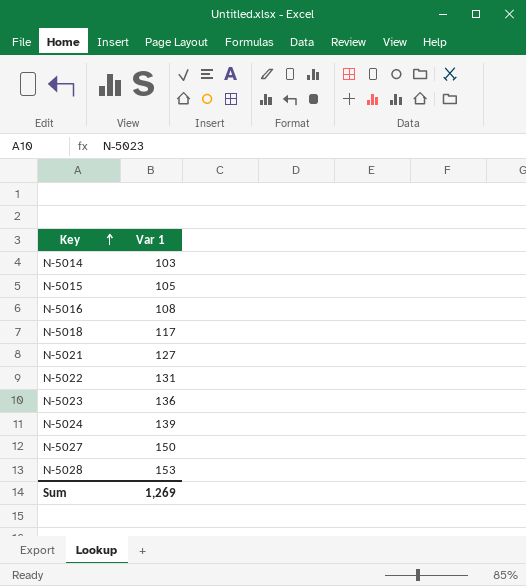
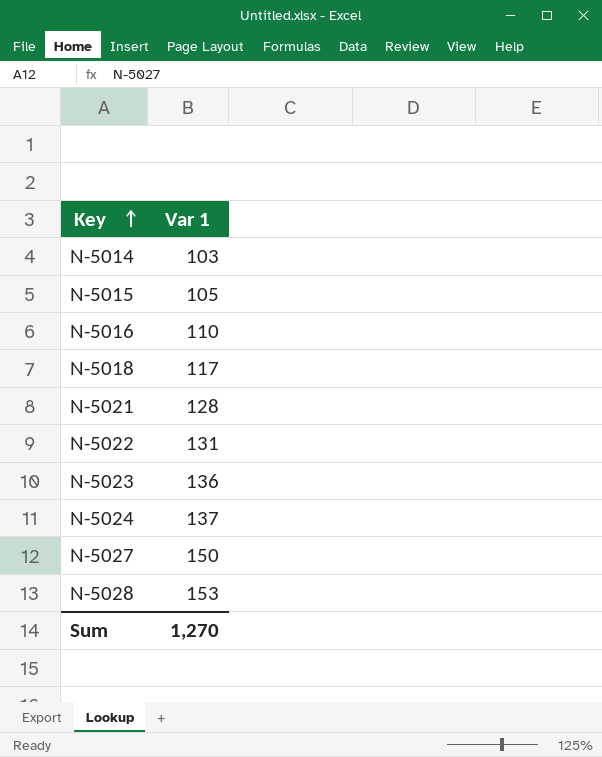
N-5016 | Var 1: 108 -> 110
N-5021 | Var 1: 127 -> 128
N-5024 | Var 1: 139 -> 137
Sum | Var 1: 1,269 -> 1,270

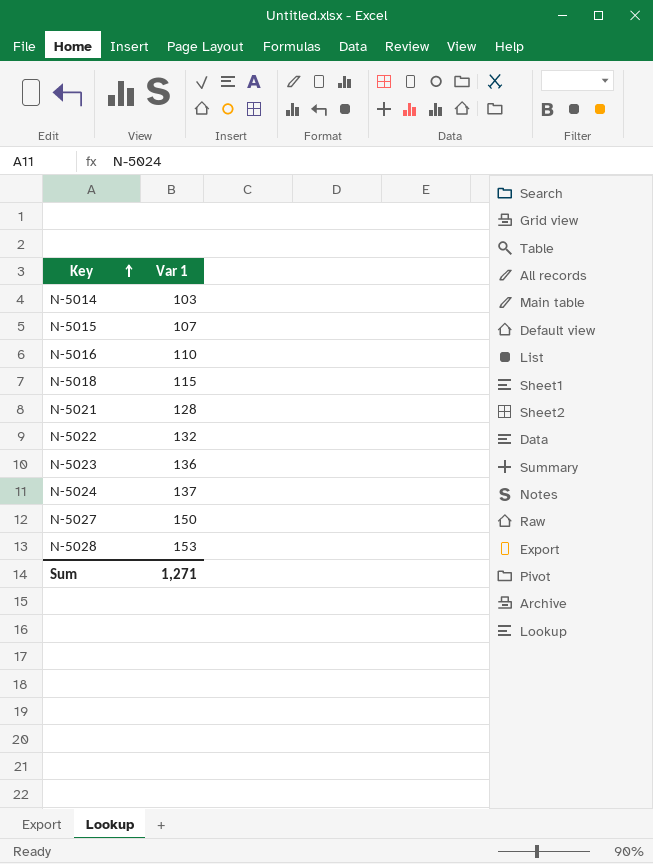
N-5015 | Var 1: 105 -> 107
N-5018 | Var 1: 117 -> 115
N-5022 | Var 1: 131 -> 132
Sum | Var 1: 1,270 -> 1,271

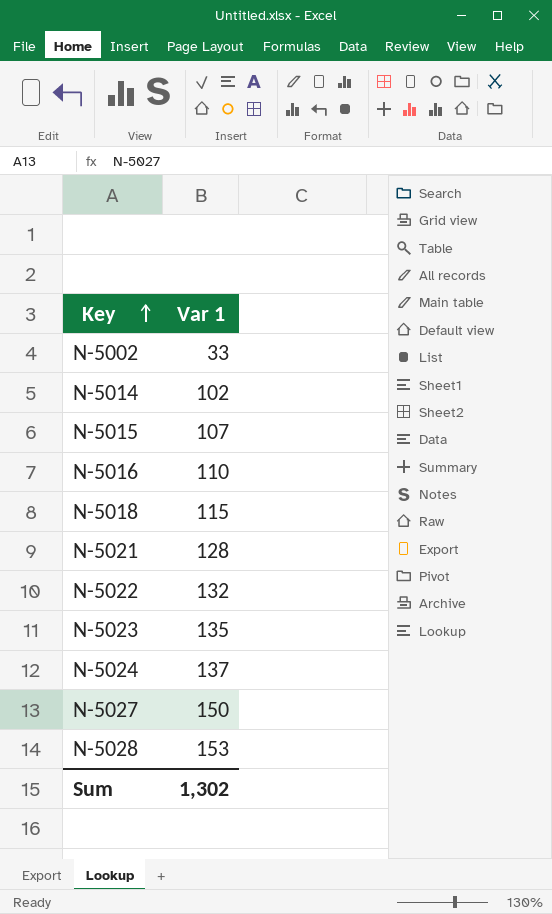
row N-5002: none -> 33
N-5014 | Var 1: 103 -> 102
N-5023 | Var 1: 136 -> 135
Sum | Var 1: 1,271 -> 1,302

